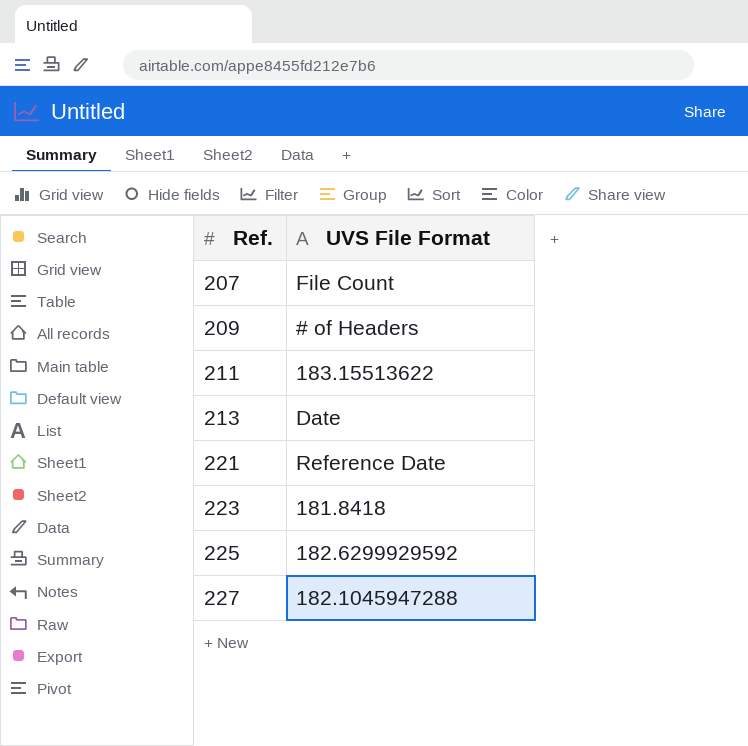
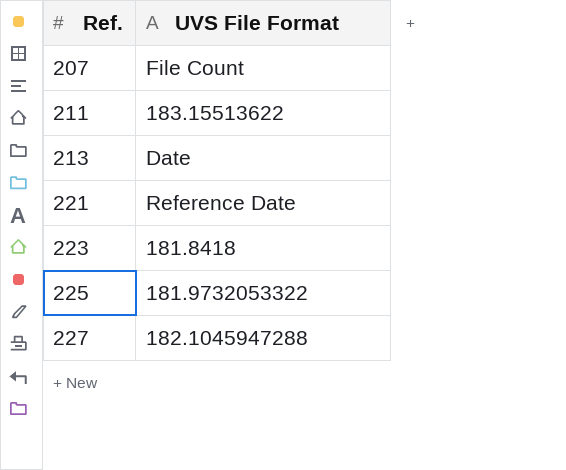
row 209: # of Headers -> none
225 | UVS File Format: 182.6299929592 -> 181.9732053322

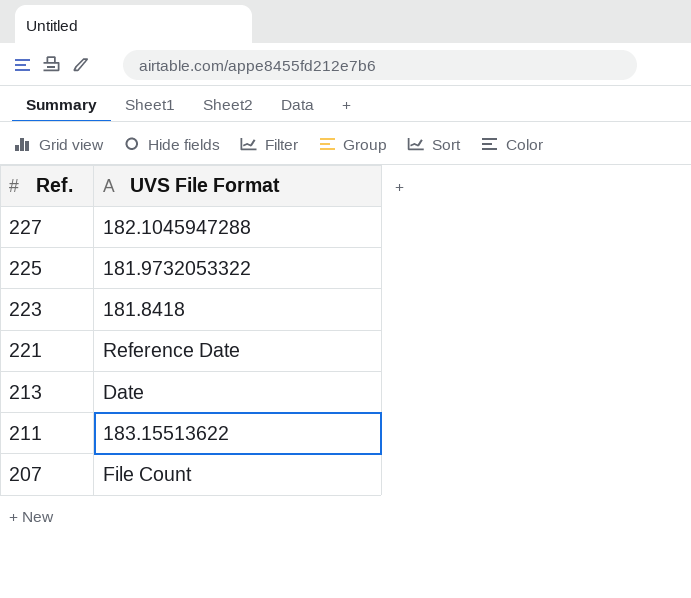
row order: Ref. ascending -> Ref. descending

